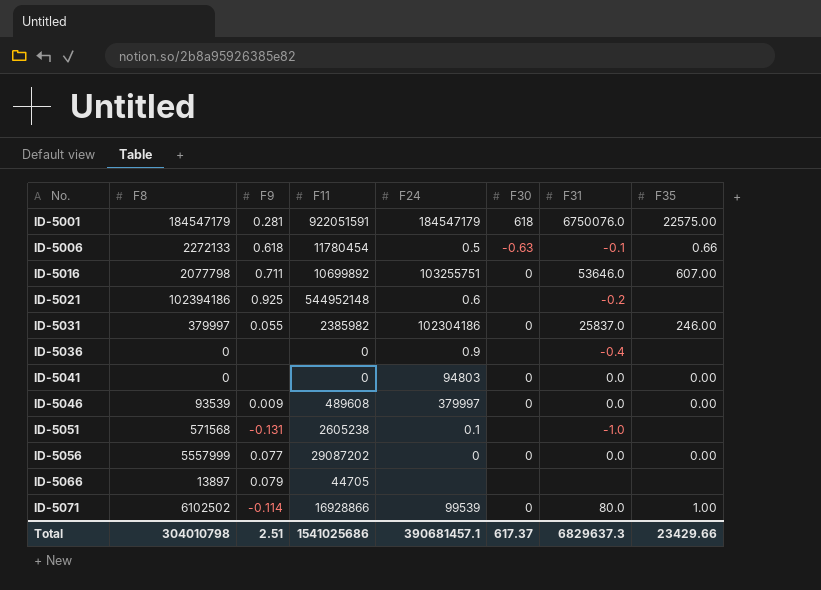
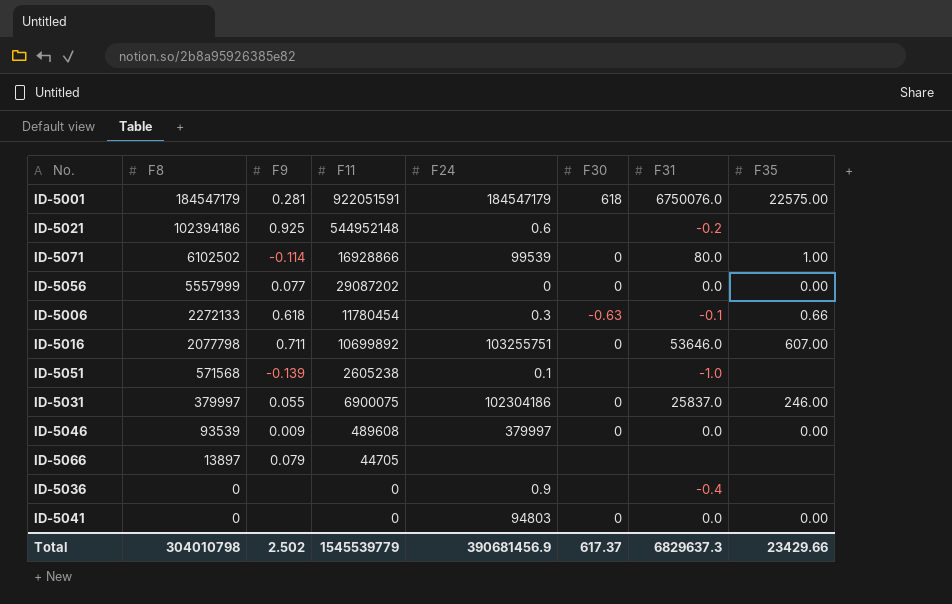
row order: No. ascending -> F8 descending
ID-5006 | F24: 0.5 -> 0.3
ID-5051 | F9: -0.131 -> -0.139
ID-5031 | F11: 2385982 -> 6900075
Total | F9: 2.51 -> 2.502
Total | F11: 1541025686 -> 1545539779
Total | F24: 390681457.1 -> 390681456.9

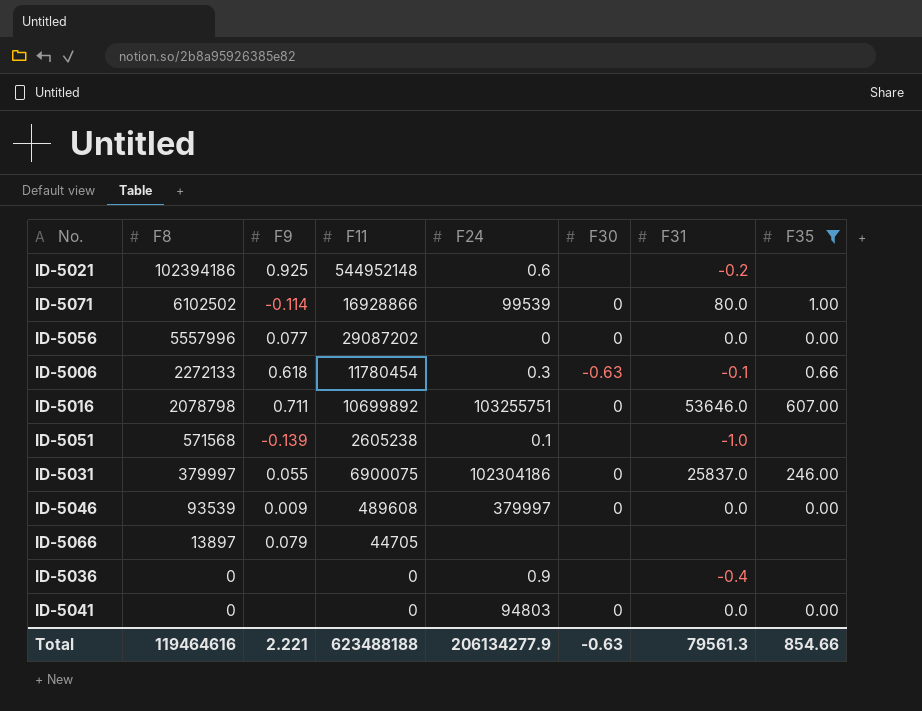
filter: none -> F35 != 22575.00
ID-5056 | F8: 5557999 -> 5557996
ID-5016 | F8: 2077798 -> 2078798
Total | F8: 304010798 -> 119464616
Total | F9: 2.502 -> 2.221
Total | F11: 1545539779 -> 623488188
Total | F24: 390681456.9 -> 206134277.9
Total | F30: 617.37 -> -0.63
Total | F31: 6829637.3 -> 79561.3
Total | F35: 23429.66 -> 854.66

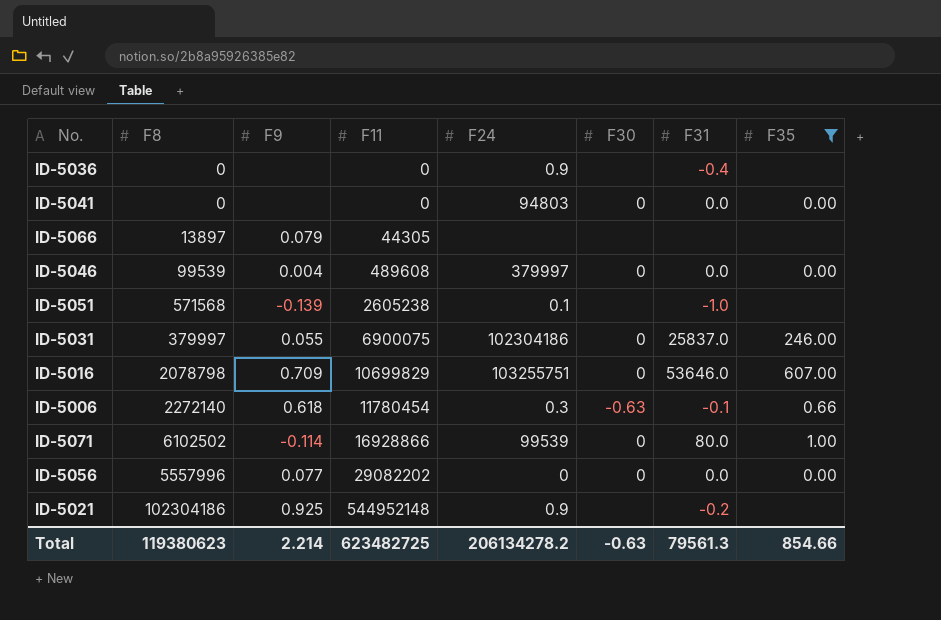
row order: F8 descending -> F11 ascending
ID-5066 | F11: 44705 -> 44305
ID-5046 | F8: 93539 -> 99539
ID-5046 | F9: 0.009 -> 0.004
ID-5016 | F9: 0.711 -> 0.709
ID-5016 | F11: 10699892 -> 10699829
ID-5006 | F8: 2272133 -> 2272140
ID-5056 | F11: 29087202 -> 29082202
ID-5021 | F8: 102394186 -> 102304186
ID-5021 | F24: 0.6 -> 0.9
Total | F8: 119464616 -> 119380623
Total | F9: 2.221 -> 2.214
Total | F11: 623488188 -> 623482725
Total | F24: 206134277.9 -> 206134278.2

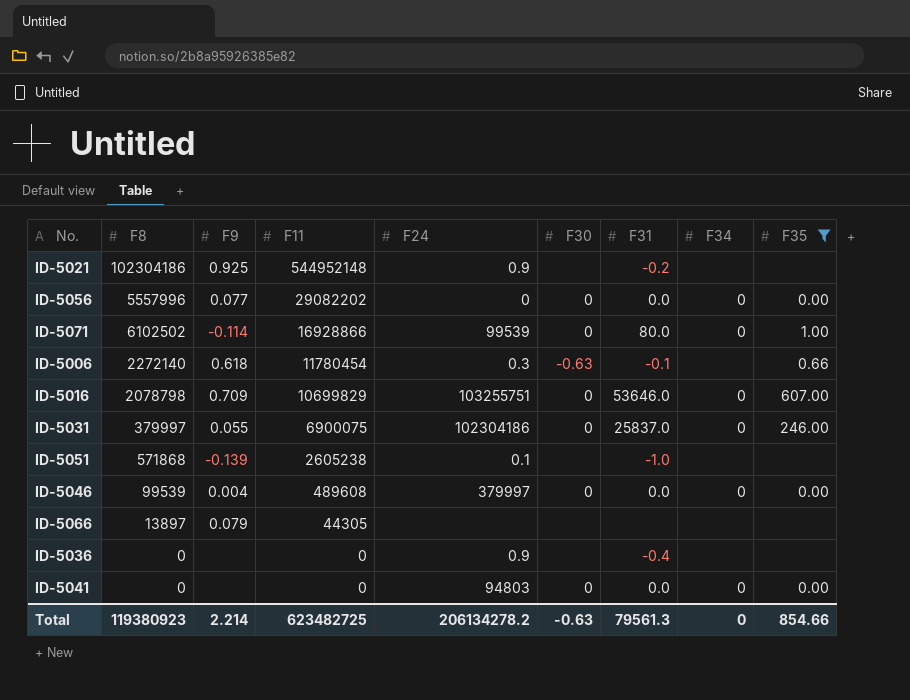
row order: F11 ascending -> F11 descending
column F34 | position: none -> 8
ID-5051 | F8: 571568 -> 571868
Total | F8: 119380623 -> 119380923

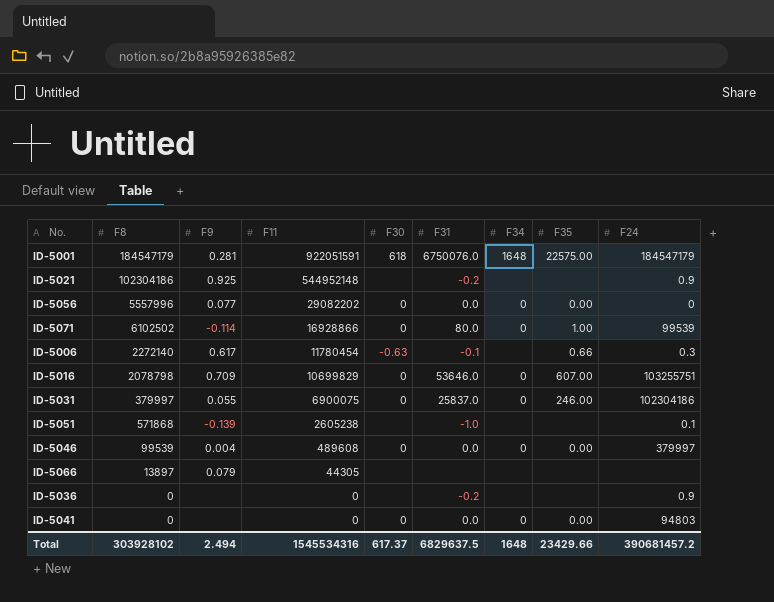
filter: F35 != 22575.00 -> none
column F24 | position: 5 -> 9
ID-5006 | F9: 0.618 -> 0.617
ID-5036 | F31: -0.4 -> -0.2
Total | F8: 119380923 -> 303928102
Total | F9: 2.214 -> 2.494
Total | F11: 623482725 -> 1545534316
Total | F30: -0.63 -> 617.37
Total | F31: 79561.3 -> 6829637.5
Total | F34: 0 -> 1648
Total | F35: 854.66 -> 23429.66
Total | F24: 206134278.2 -> 390681457.2

